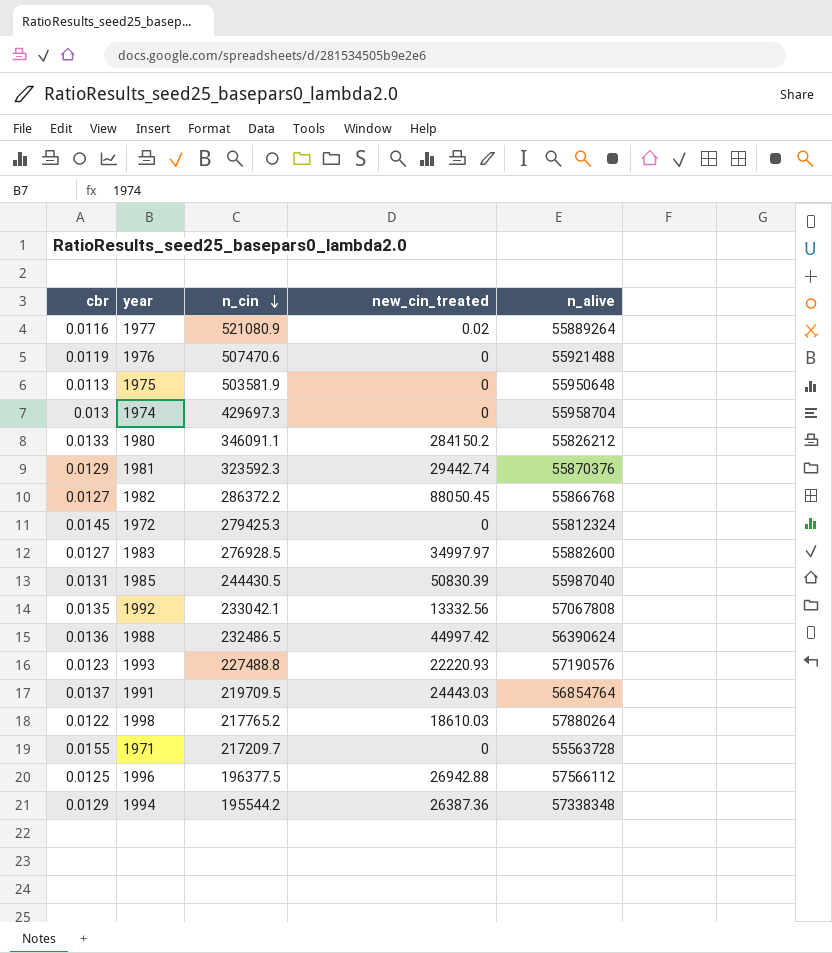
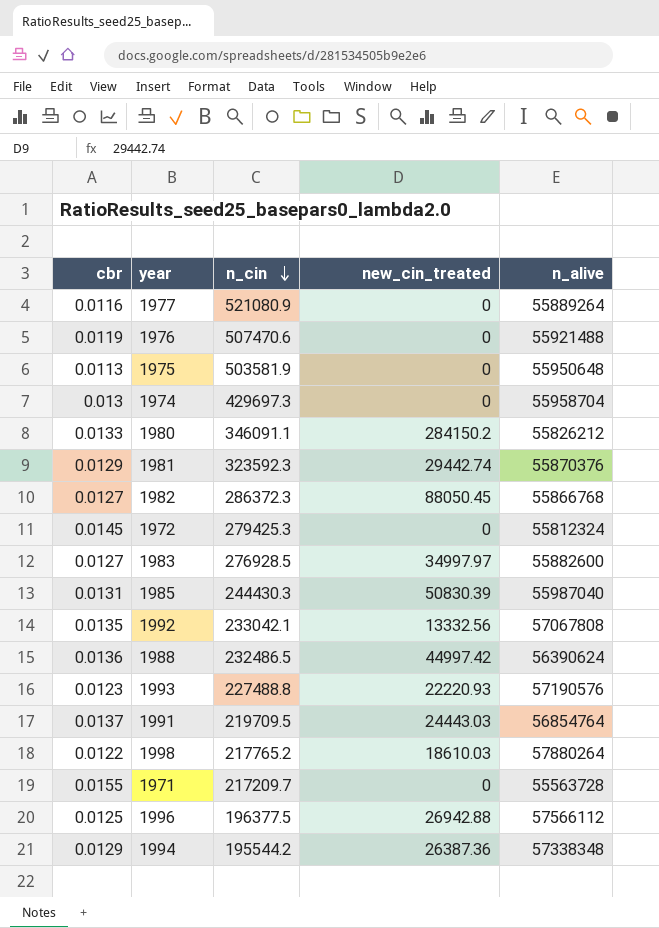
1977 | new_cin_treated: 0.02 -> 0
1982 | n_cin: 286372.2 -> 286372.3
1985 | n_cin: 244430.5 -> 244430.3

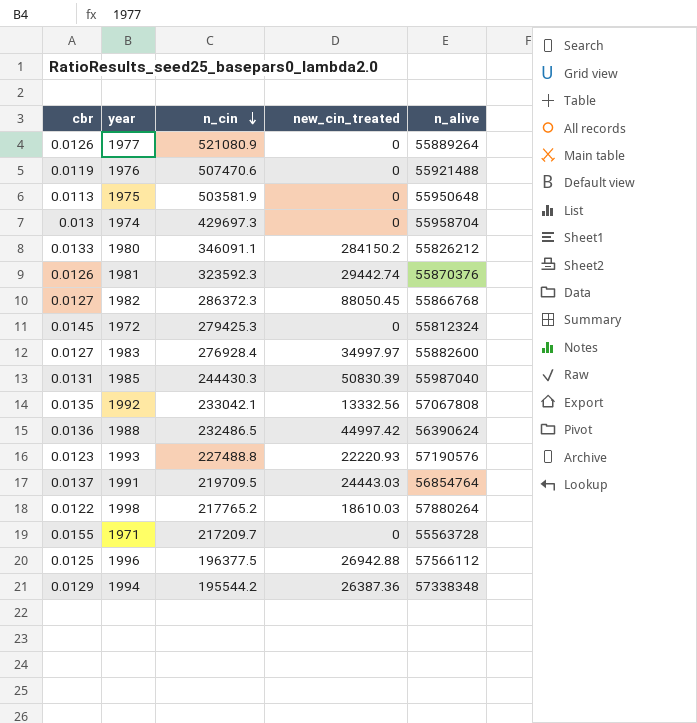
1977 | cbr: 0.0116 -> 0.0126
1981 | cbr: 0.0129 -> 0.0126
1983 | n_cin: 276928.5 -> 276928.4

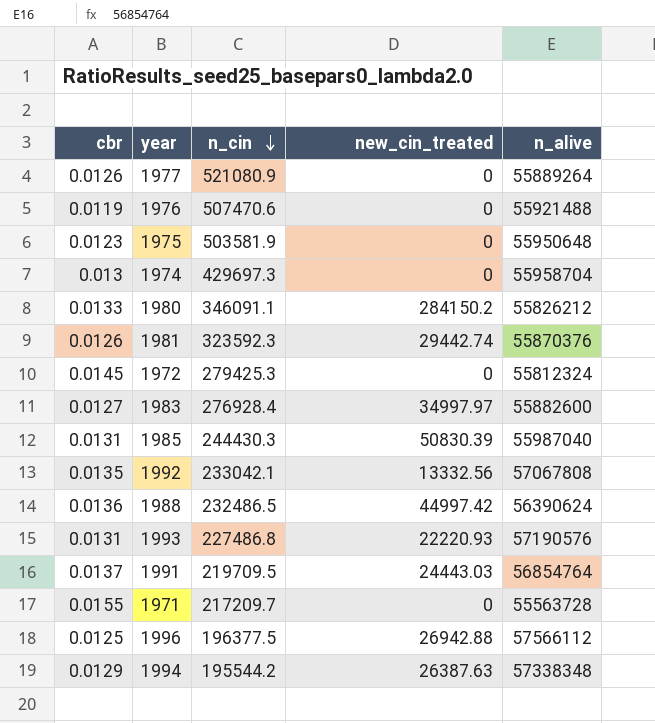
row 1982: 0.0127 | 286372.3 | 88050.45 | 55866768 -> none
row 1998: 0.0122 | 217765.2 | 18610.03 | 57880264 -> none
1975 | cbr: 0.0113 -> 0.0123
1993 | cbr: 0.0123 -> 0.0131
1993 | n_cin: 227488.8 -> 227486.8
1994 | new_cin_treated: 26387.36 -> 26387.63

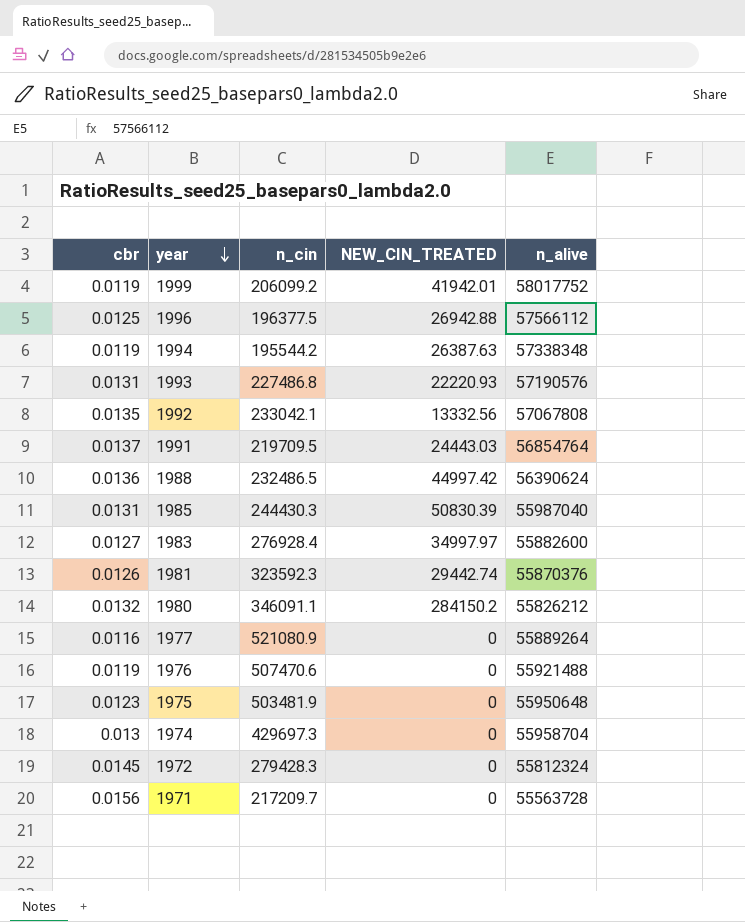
row order: n_cin descending -> year descending
column name: new_cin_treated -> NEW_CIN_TREATED
row 1999: none -> 0.0119 | 206099.2 | 41942.01 | 58017752
1994 | cbr: 0.0129 -> 0.0119
1980 | cbr: 0.0133 -> 0.0132
1977 | cbr: 0.0126 -> 0.0116
1975 | n_cin: 503581.9 -> 503481.9
1972 | n_cin: 279425.3 -> 279428.3
1971 | cbr: 0.0155 -> 0.0156

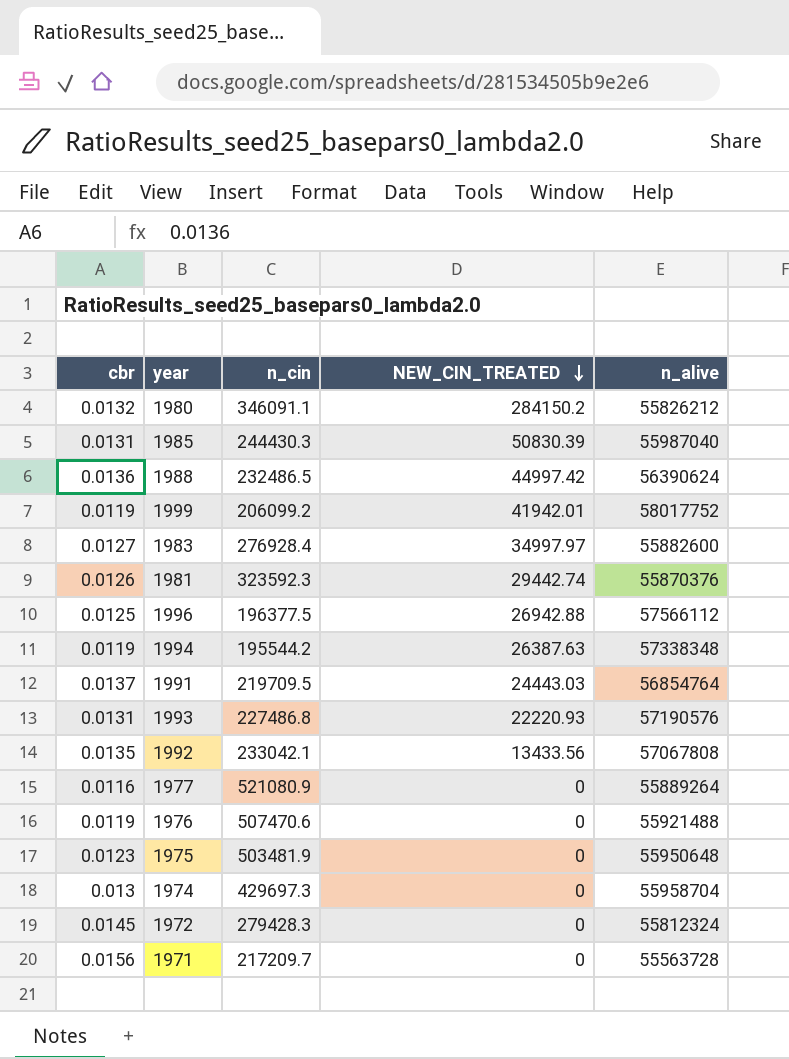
row order: year descending -> NEW_CIN_TREATED descending
1992 | NEW_CIN_TREATED: 13332.56 -> 13433.56

